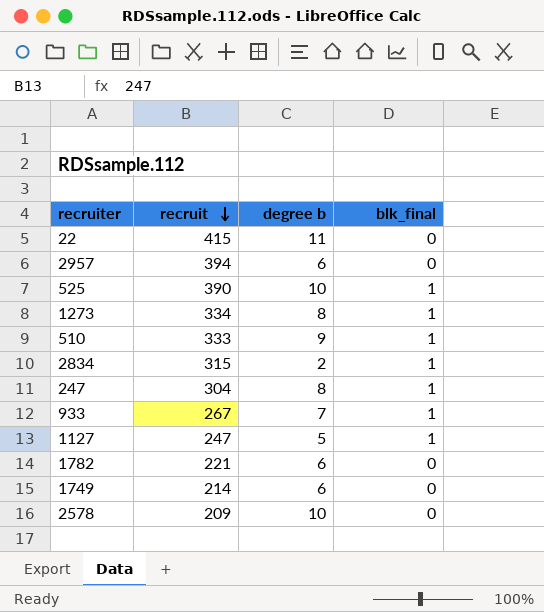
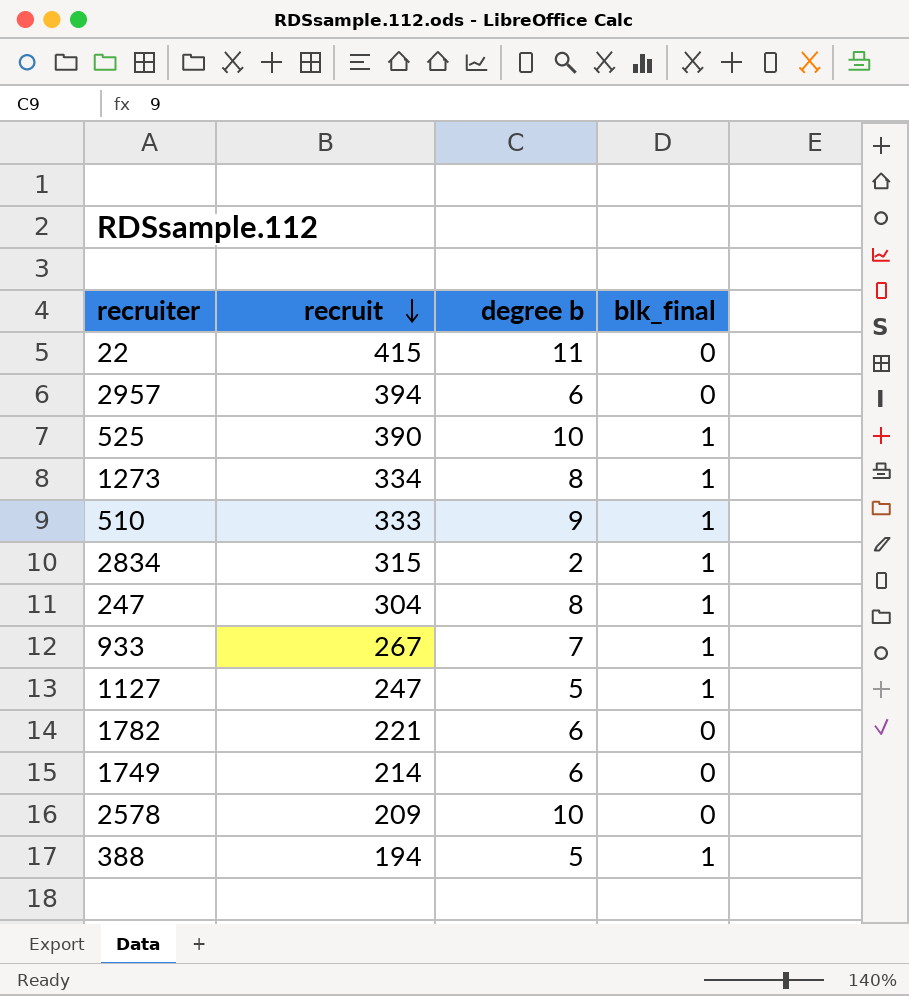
row 388: none -> 194 | 5 | 1

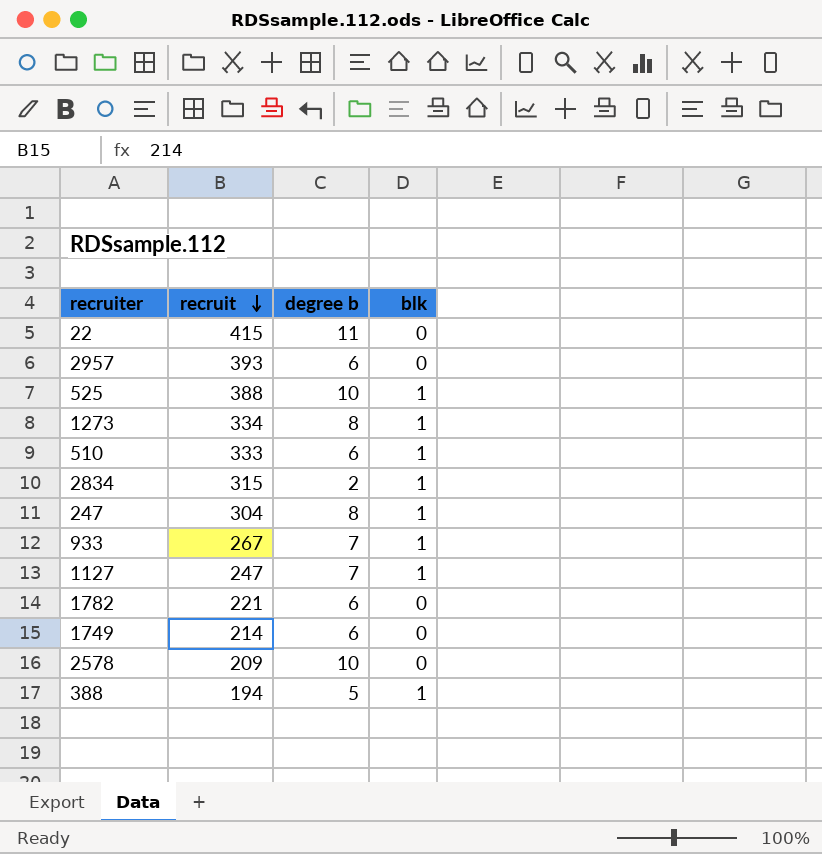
column name: blk_final -> blk
2957 | recruit: 394 -> 393
525 | recruit: 390 -> 388
510 | degree b: 9 -> 6
1127 | degree b: 5 -> 7

